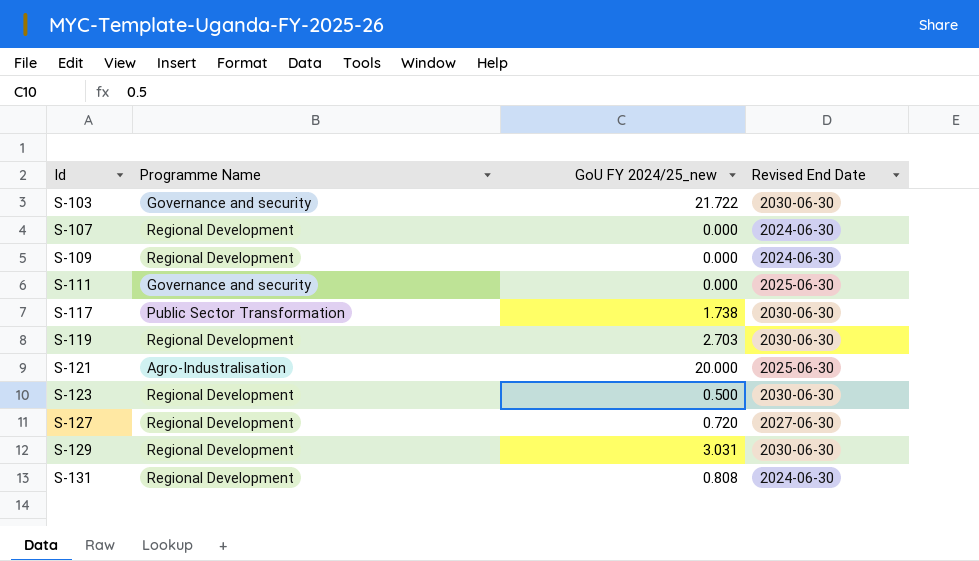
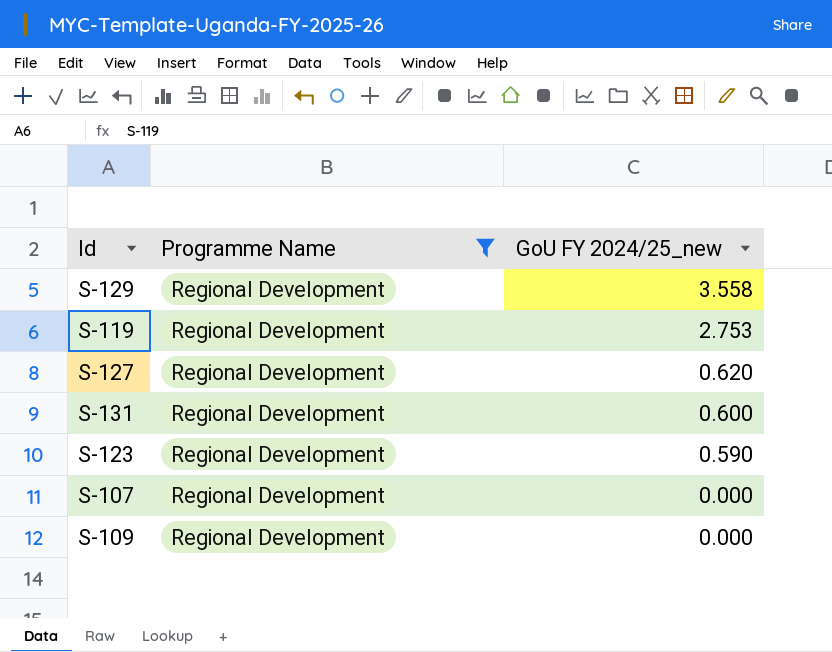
filter: none -> Programme Name = Regional Development
row order: Id ascending -> GoU FY 2024/25_new descending
column Revised End Date | position: 4 -> none
S-129 | GoU FY 2024/25_new: 3.031 -> 3.558
S-119 | GoU FY 2024/25_new: 2.703 -> 2.753
S-127 | GoU FY 2024/25_new: 0.720 -> 0.620
S-131 | GoU FY 2024/25_new: 0.808 -> 0.600
S-123 | GoU FY 2024/25_new: 0.500 -> 0.590

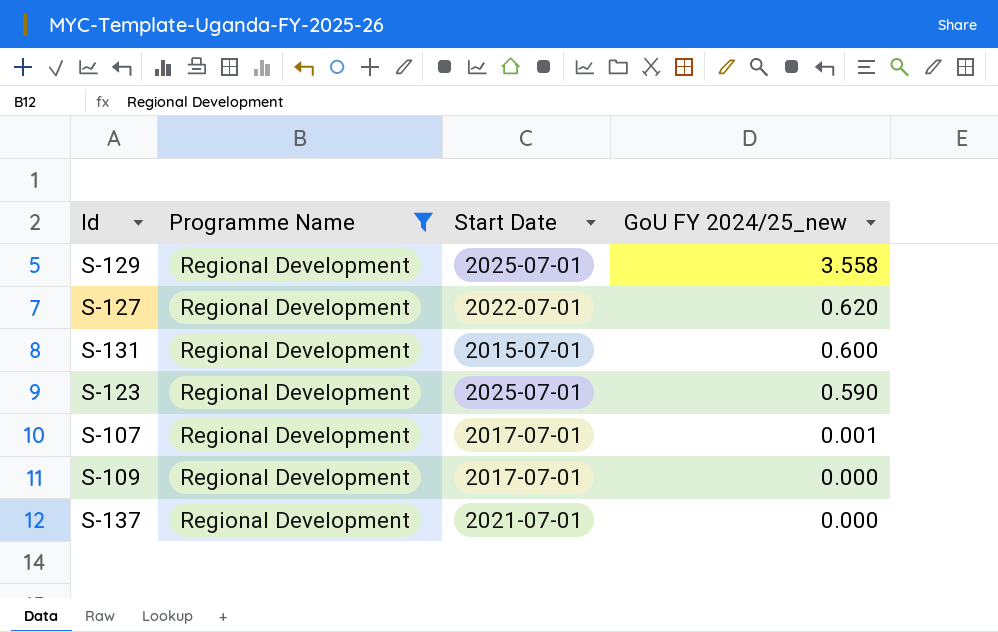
column Start Date | position: none -> 3
row S-119: Regional Development | 2.753 -> none
S-107 | GoU FY 2024/25_new: 0.000 -> 0.001
row S-137: none -> Regional Development | 2021-07-01 | 0.000

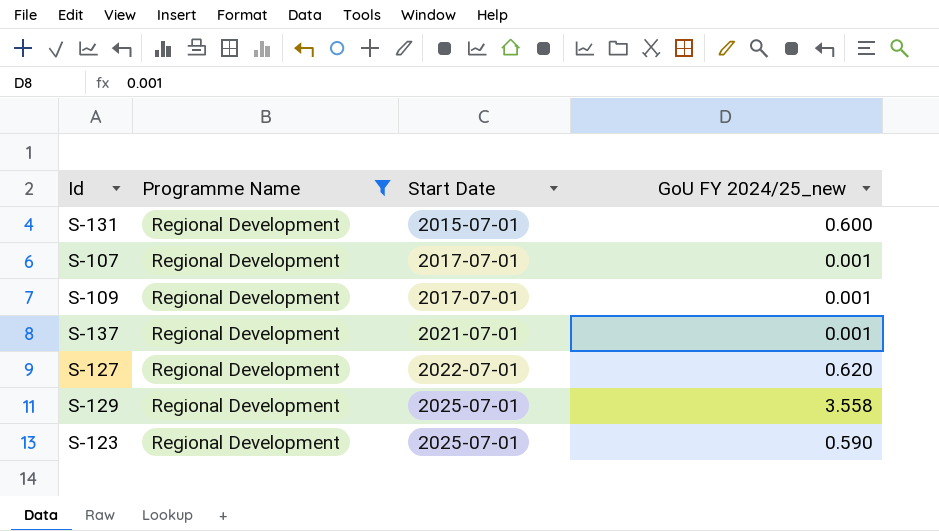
row order: GoU FY 2024/25_new descending -> Start Date ascending
S-109 | GoU FY 2024/25_new: 0.000 -> 0.001
S-137 | GoU FY 2024/25_new: 0.000 -> 0.001

